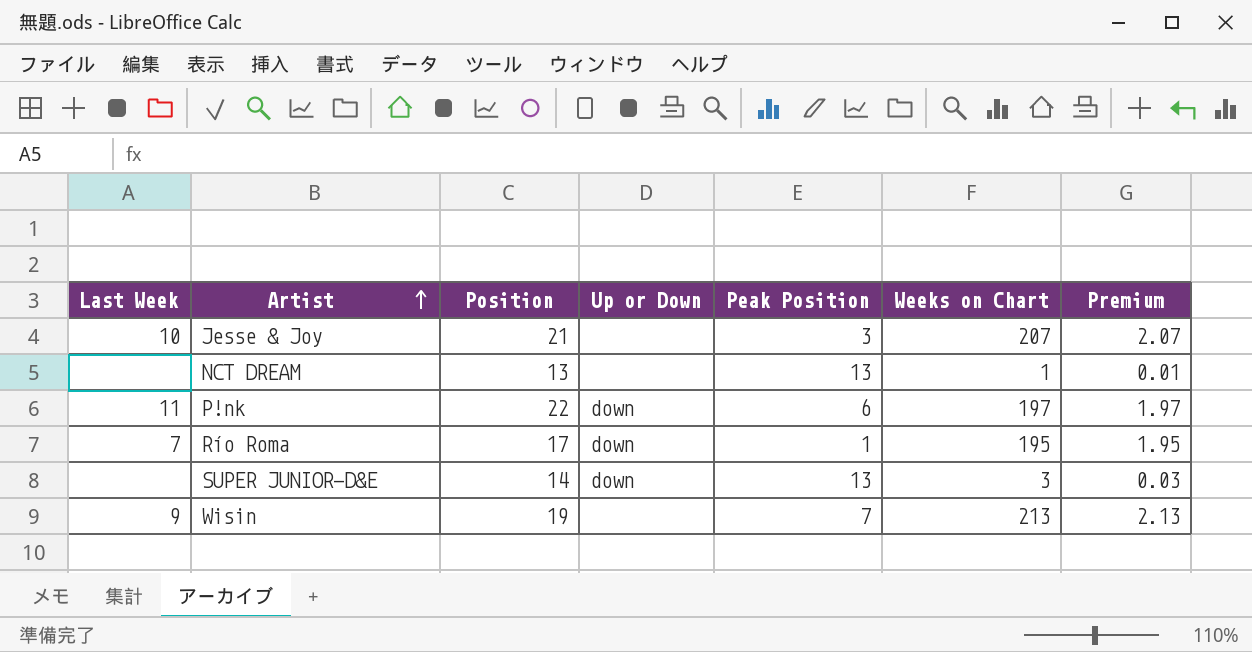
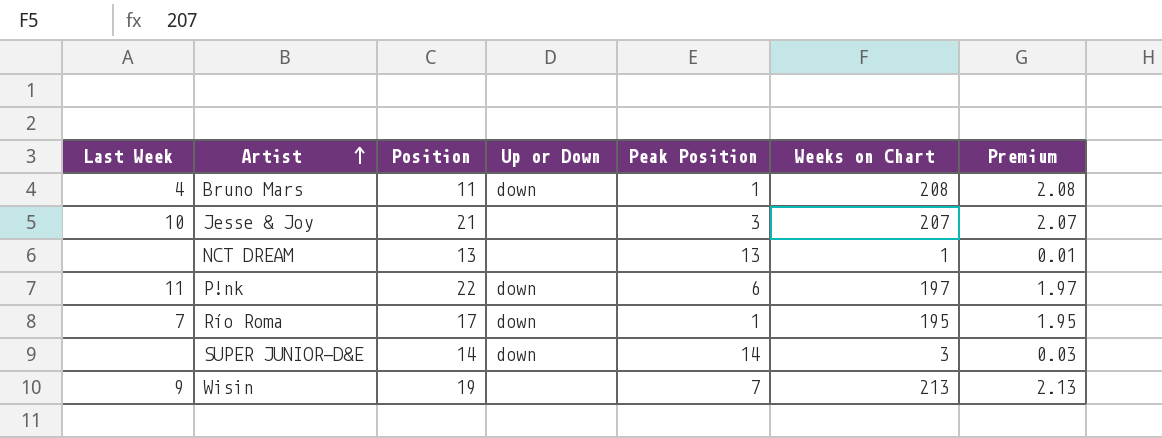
row Bruno Mars: none -> 4 | 11 | down | 1 | 208 | 2.08
SUPER JUNIOR-D&E | Peak Position: 13 -> 14

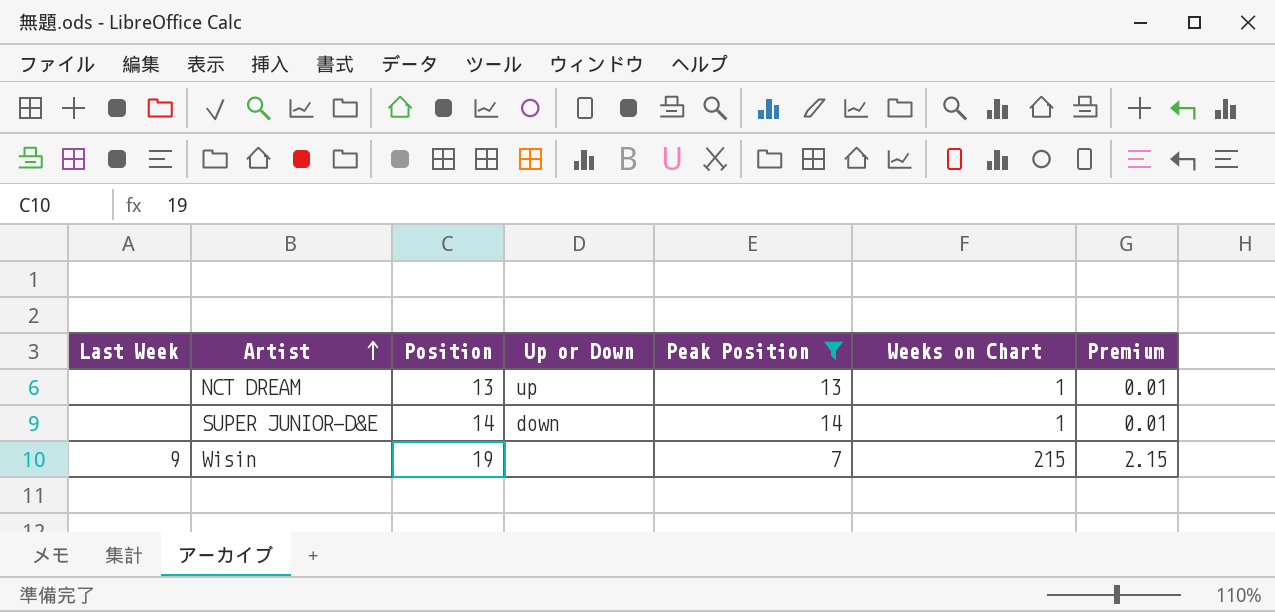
filter: none -> Peak Position >= 7
NCT DREAM | Up or Down: none -> up
SUPER JUNIOR-D&E | Weeks on Chart: 3 -> 1
SUPER JUNIOR-D&E | Premium: 0.03 -> 0.01
Wisin | Weeks on Chart: 213 -> 215
Wisin | Premium: 2.13 -> 2.15

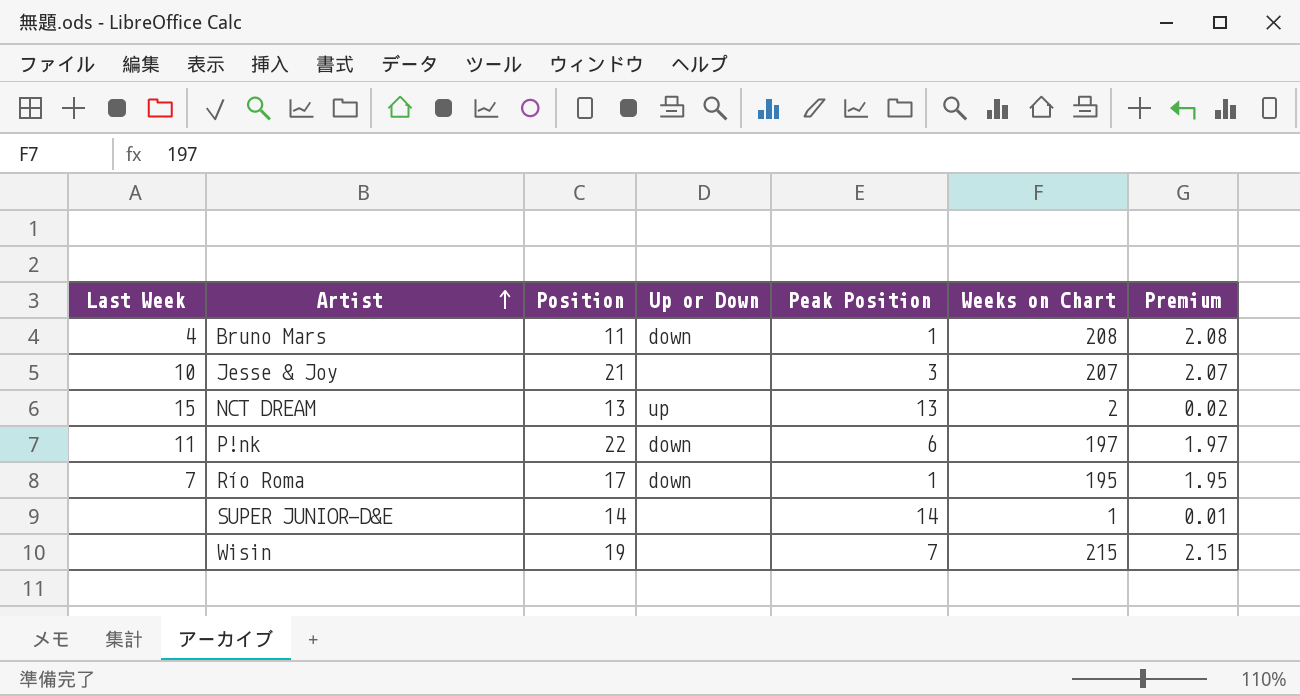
filter: Peak Position >= 7 -> none
NCT DREAM | Last Week: none -> 15
NCT DREAM | Weeks on Chart: 1 -> 2
NCT DREAM | Premium: 0.01 -> 0.02
SUPER JUNIOR-D&E | Up or Down: down -> none
Wisin | Last Week: 9 -> none

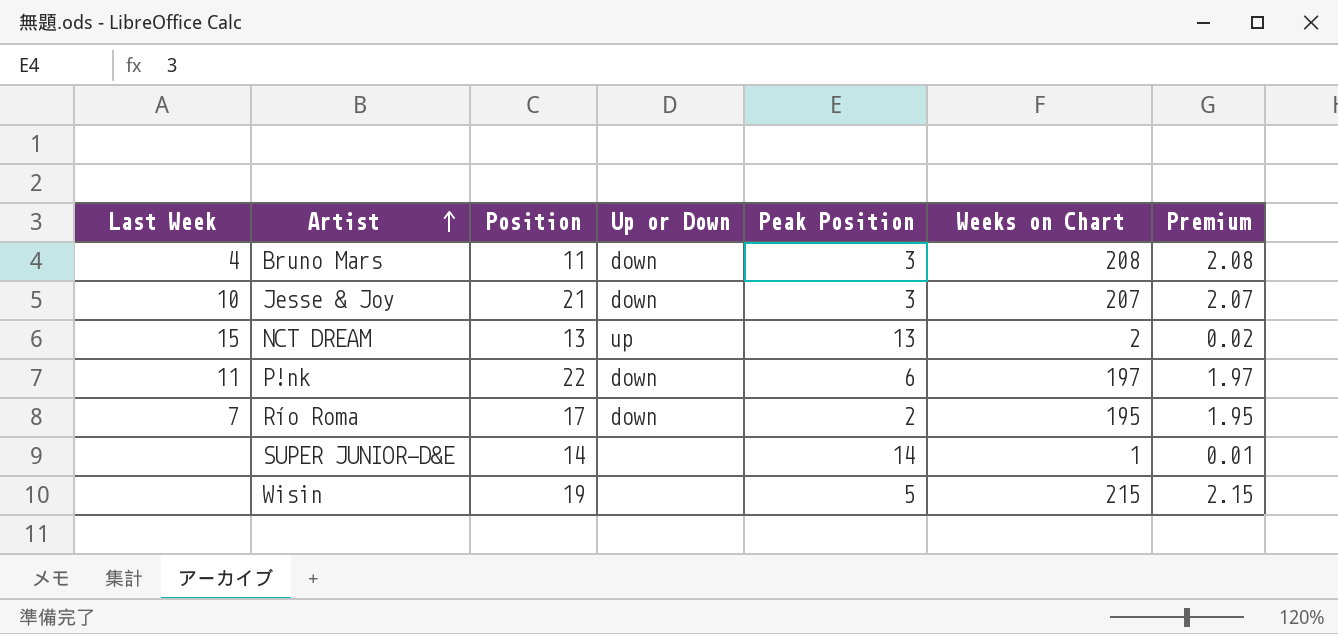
Bruno Mars | Peak Position: 1 -> 3
Jesse & Joy | Up or Down: none -> down
Río Roma | Peak Position: 1 -> 2
Wisin | Peak Position: 7 -> 5

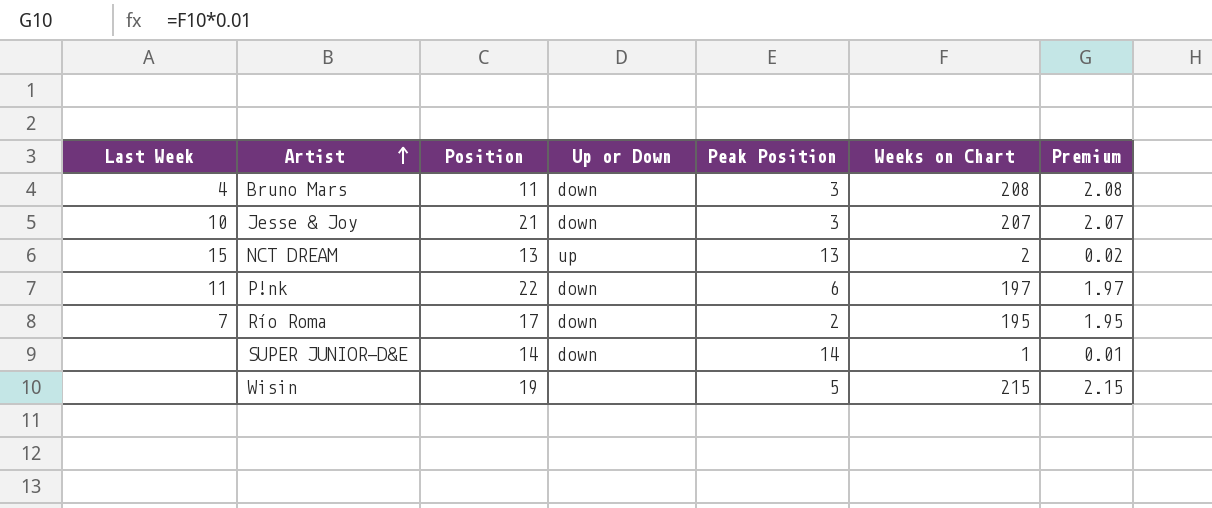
SUPER JUNIOR-D&E | Up or Down: none -> down

